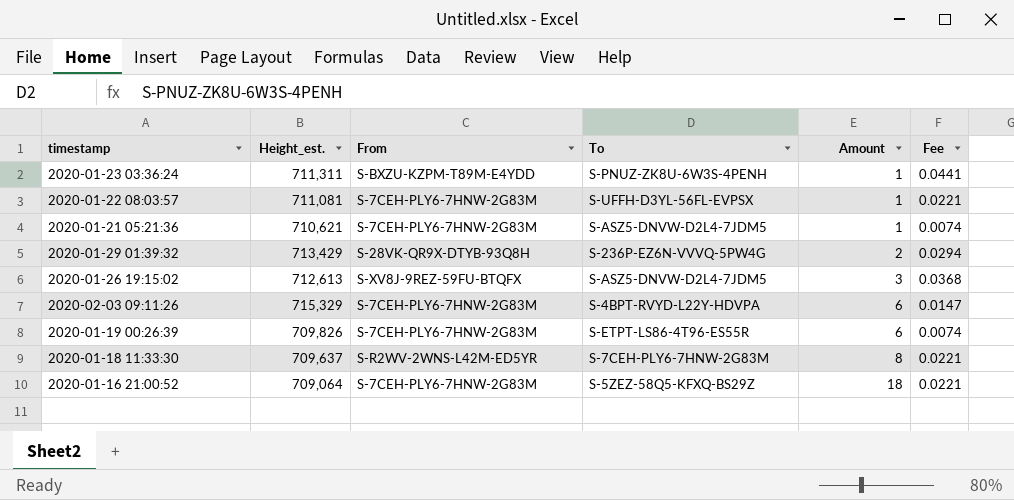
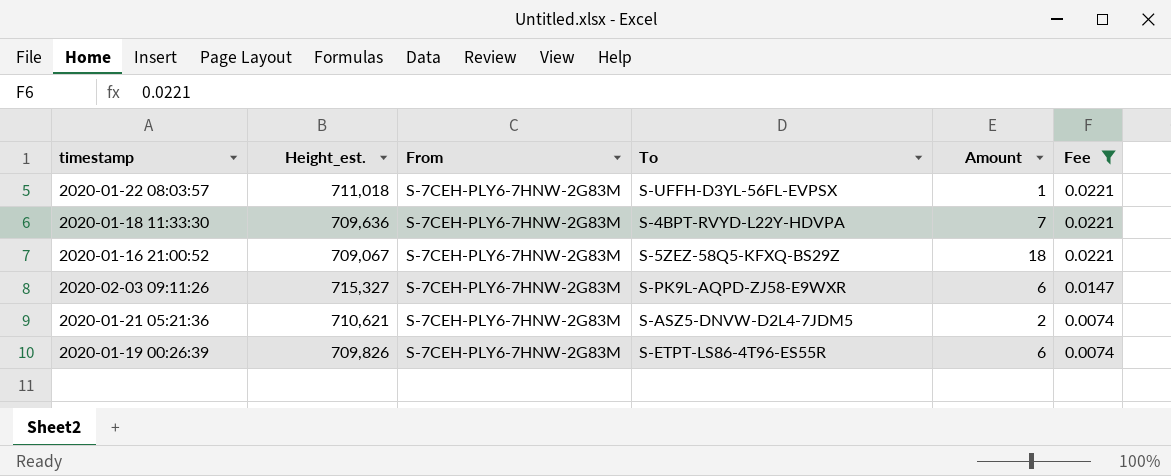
filter: none -> Fee <= 0.0221
row order: Amount ascending -> Fee descending
2020-01-22 08:03:57 | Height_est.: 711,081 -> 711,018
2020-01-18 11:33:30 | Height_est.: 709,637 -> 709,636
2020-01-18 11:33:30 | From: S-R2WV-2WNS-L42M-ED5YR -> S-7CEH-PLY6-7HNW-2G83M
2020-01-18 11:33:30 | To: S-7CEH-PLY6-7HNW-2G83M -> S-4BPT-RVYD-L22Y-HDVPA
2020-01-18 11:33:30 | Amount: 8 -> 7
2020-01-16 21:00:52 | Height_est.: 709,064 -> 709,067
2020-02-03 09:11:26 | Height_est.: 715,329 -> 715,327
2020-02-03 09:11:26 | To: S-4BPT-RVYD-L22Y-HDVPA -> S-PK9L-AQPD-ZJ58-E9WXR
2020-01-21 05:21:36 | Amount: 1 -> 2

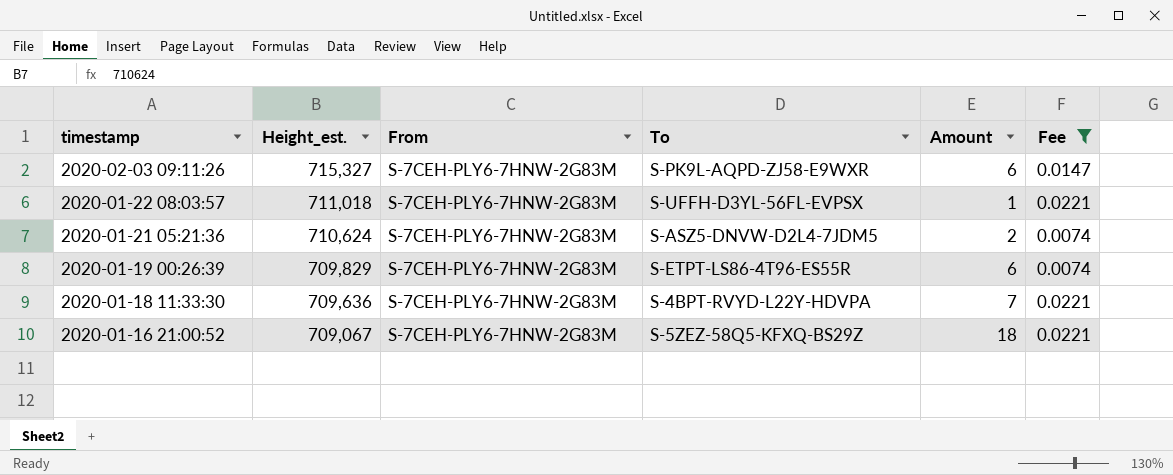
row order: Fee descending -> timestamp descending
2020-01-21 05:21:36 | Height_est.: 710,621 -> 710,624
2020-01-19 00:26:39 | Height_est.: 709,826 -> 709,829

